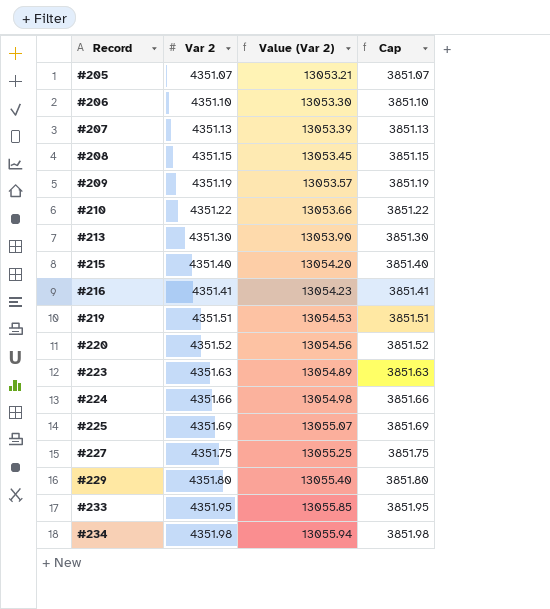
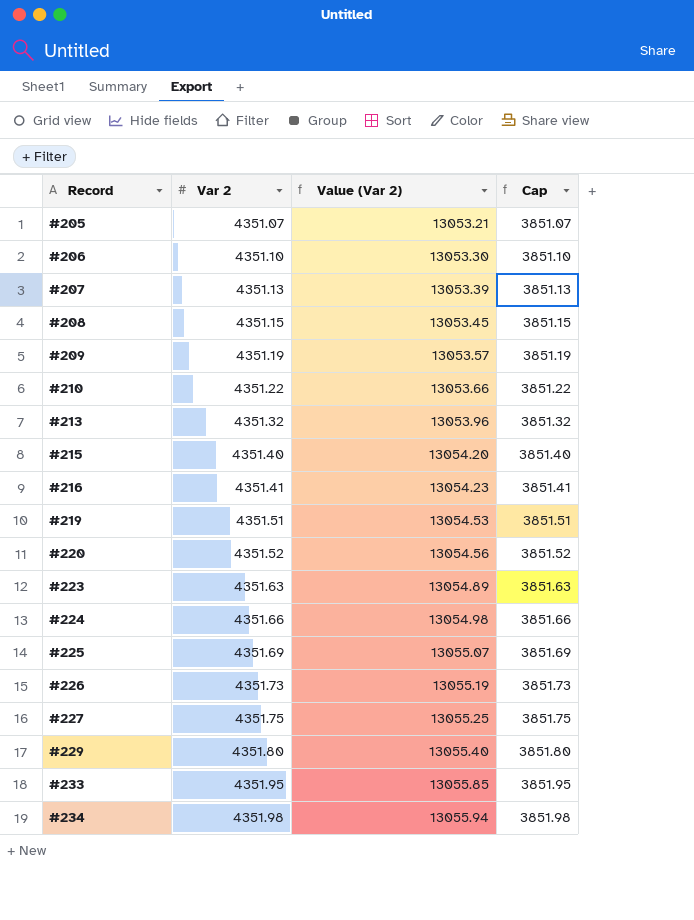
#213 | Var 2: 4351.30 -> 4351.32
#213 | Value (Var 2): 13053.90 -> 13053.96
#213 | Cap: 3851.30 -> 3851.32
row #226: none -> 4351.73 | 13055.19 | 3851.73

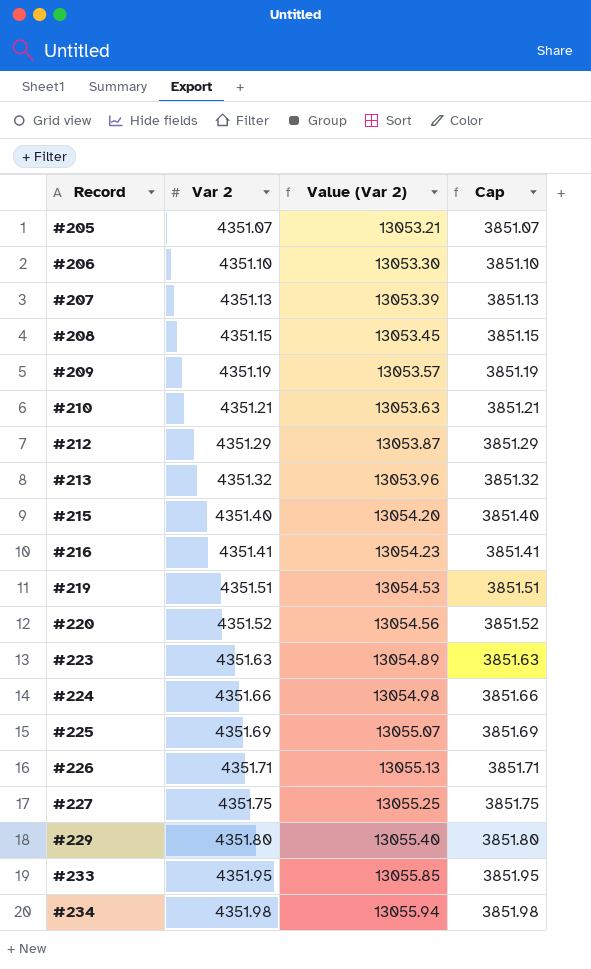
#210 | Var 2: 4351.22 -> 4351.21
#210 | Value (Var 2): 13053.66 -> 13053.63
#210 | Cap: 3851.22 -> 3851.21
row #212: none -> 4351.29 | 13053.87 | 3851.29
#226 | Var 2: 4351.73 -> 4351.71
#226 | Value (Var 2): 13055.19 -> 13055.13
#226 | Cap: 3851.73 -> 3851.71

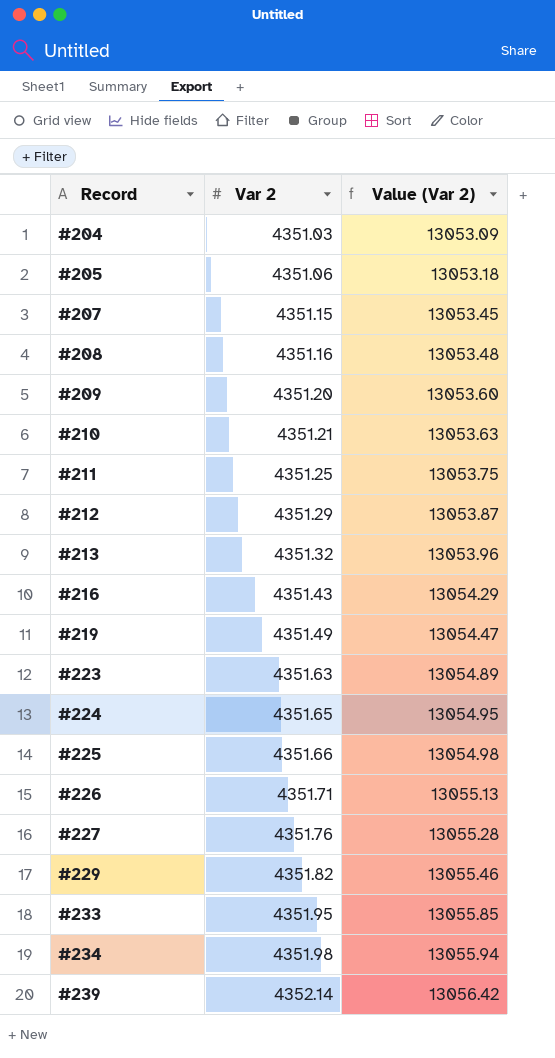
column Cap | formula: [Var 2] - 500 -> none
row #206: 4351.10 | 13053.30 | 3851.10 -> none
row #215: 4351.40 | 13054.20 | 3851.40 -> none
row #220: 4351.52 | 13054.56 | 3851.52 -> none
row #204: none -> 4351.03 | 13053.09
#205 | Var 2: 4351.07 -> 4351.06
#205 | Value (Var 2): 13053.21 -> 13053.18
#207 | Var 2: 4351.13 -> 4351.15
#207 | Value (Var 2): 13053.39 -> 13053.45
#208 | Var 2: 4351.15 -> 4351.16
#208 | Value (Var 2): 13053.45 -> 13053.48
#209 | Var 2: 4351.19 -> 4351.20
#209 | Value (Var 2): 13053.57 -> 13053.60
row #211: none -> 4351.25 | 13053.75
#216 | Var 2: 4351.41 -> 4351.43
#216 | Value (Var 2): 13054.23 -> 13054.29
#219 | Var 2: 4351.51 -> 4351.49
#219 | Value (Var 2): 13054.53 -> 13054.47
#224 | Var 2: 4351.66 -> 4351.65
#224 | Value (Var 2): 13054.98 -> 13054.95
#225 | Var 2: 4351.69 -> 4351.66
#225 | Value (Var 2): 13055.07 -> 13054.98
#227 | Var 2: 4351.75 -> 4351.76
#227 | Value (Var 2): 13055.25 -> 13055.28
#229 | Var 2: 4351.80 -> 4351.82
#229 | Value (Var 2): 13055.40 -> 13055.46
row #239: none -> 4352.14 | 13056.42

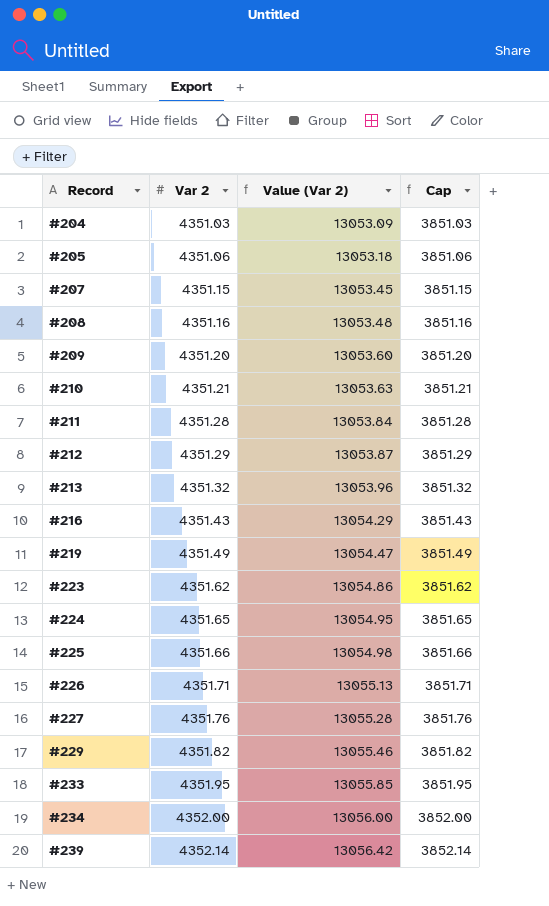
column Cap | formula: none -> [Var 2] - 500
#211 | Var 2: 4351.25 -> 4351.28
#211 | Value (Var 2): 13053.75 -> 13053.84
#223 | Var 2: 4351.63 -> 4351.62
#223 | Value (Var 2): 13054.89 -> 13054.86
#234 | Var 2: 4351.98 -> 4352.00
#234 | Value (Var 2): 13055.94 -> 13056.00

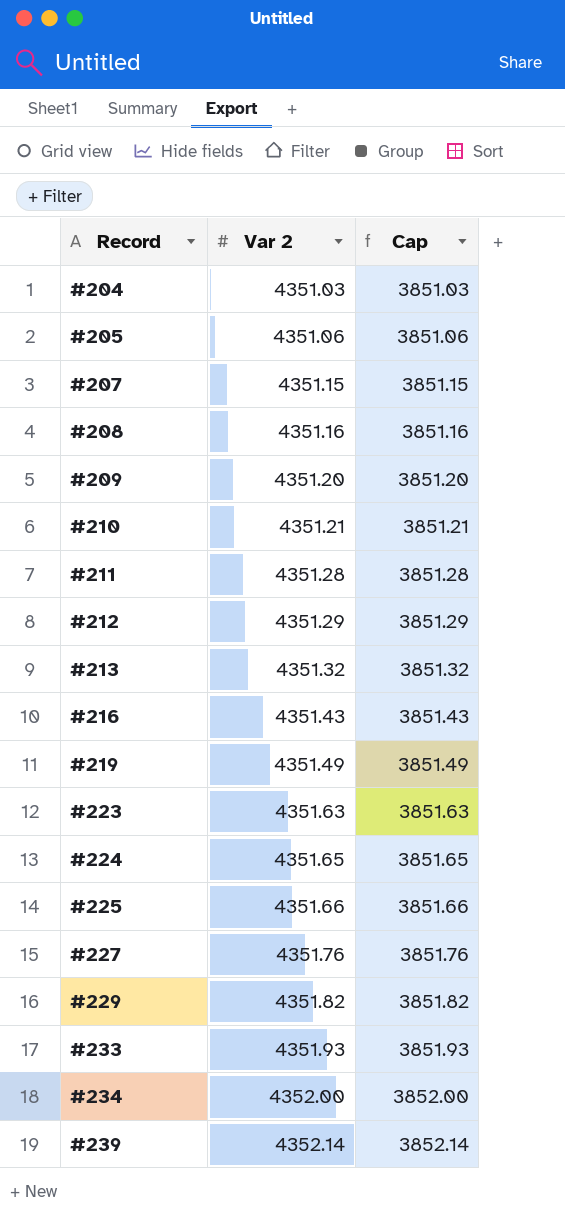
column Value (Var 2) | formula: [Var 2] * 3 -> none
row #226: 4351.71 | 13055.13 | 3851.71 -> none
#223 | Var 2: 4351.62 -> 4351.63
#223 | Cap: 3851.62 -> 3851.63
#233 | Var 2: 4351.95 -> 4351.93
#233 | Cap: 3851.95 -> 3851.93

